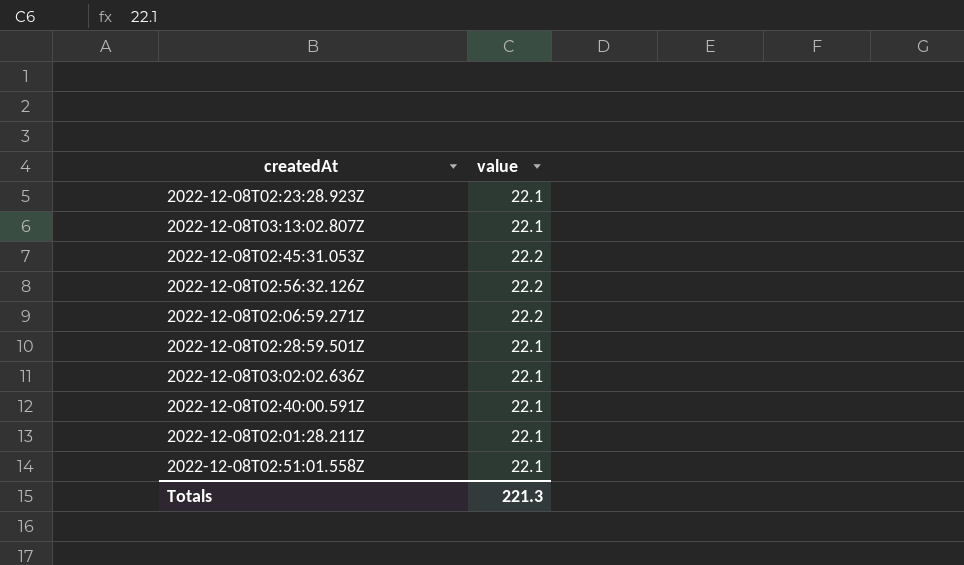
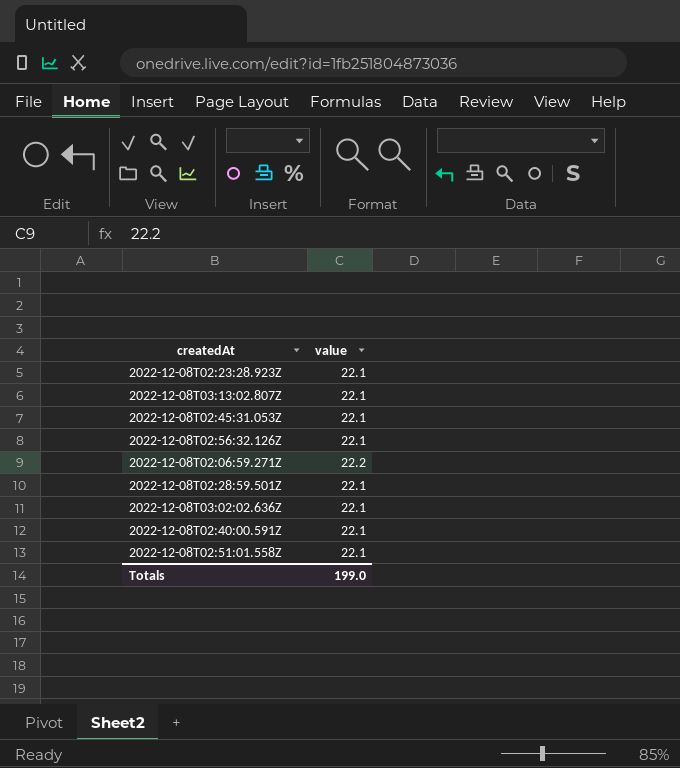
row 2022-12-08T02:01:28.211Z: 22.1 -> none
2022-12-08T02:45:31.053Z | value: 22.2 -> 22.1
2022-12-08T02:56:32.126Z | value: 22.2 -> 22.1
Totals | value: 221.3 -> 199.0

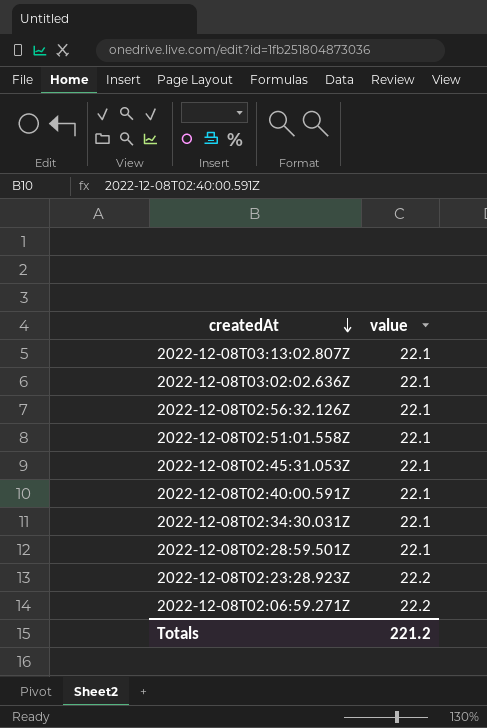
row order: none -> createdAt descending
row 2022-12-08T02:34:30.031Z: none -> 22.1
2022-12-08T02:23:28.923Z | value: 22.1 -> 22.2
Totals | value: 199.0 -> 221.2

